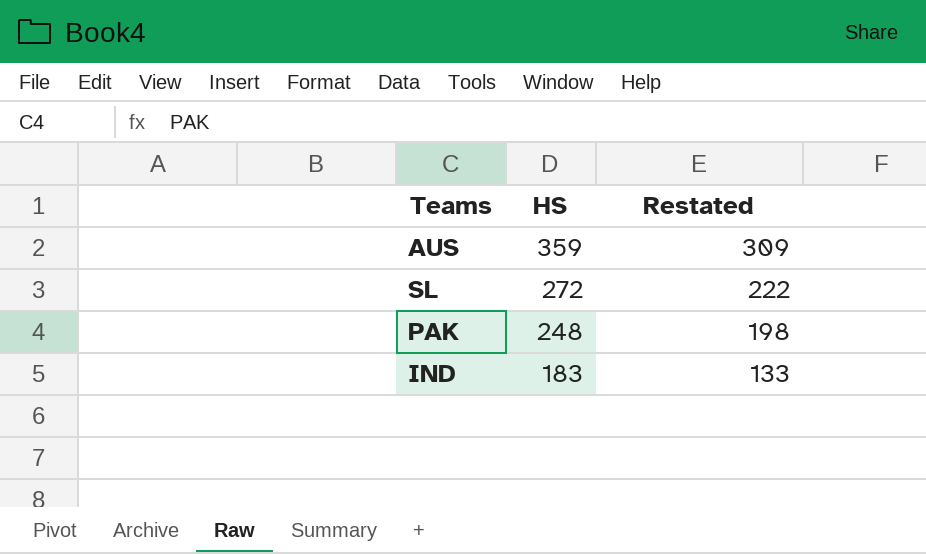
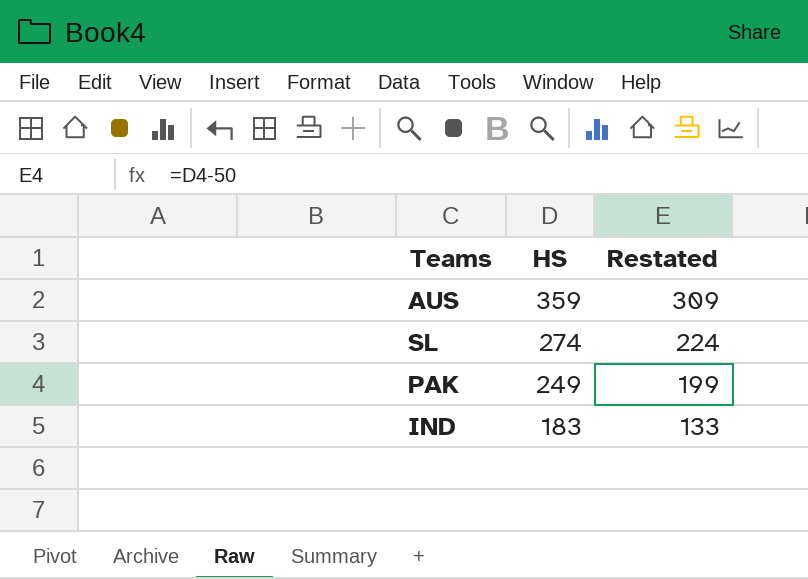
SL | HS: 272 -> 274
SL | Restated: 222 -> 224
PAK | HS: 248 -> 249
PAK | Restated: 198 -> 199

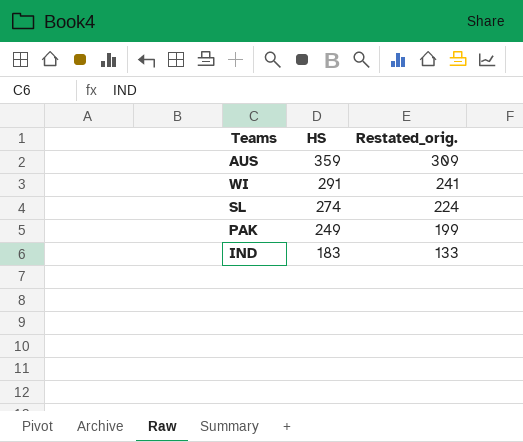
column name: Restated -> Restated_orig.
row WI: none -> 291 | 241

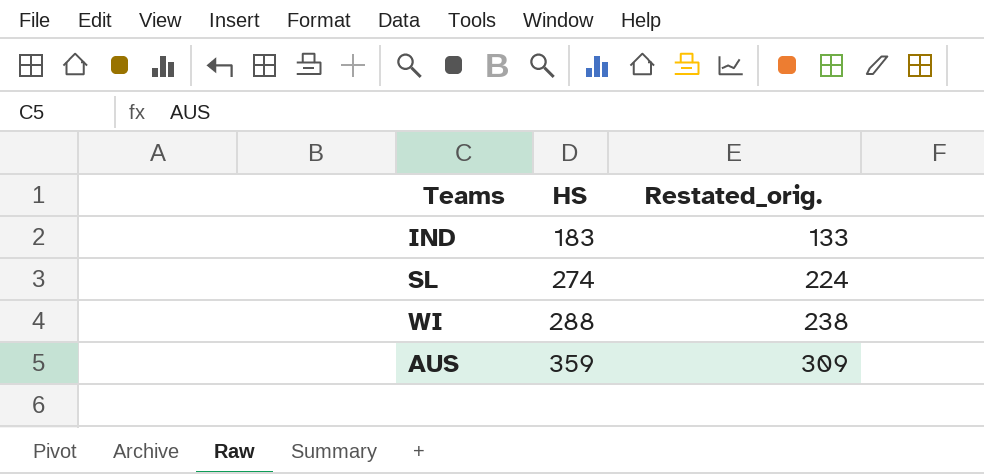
row order: HS descending -> HS ascending
row PAK: 249 | 199 -> none
WI | HS: 291 -> 288
WI | Restated_orig.: 241 -> 238

